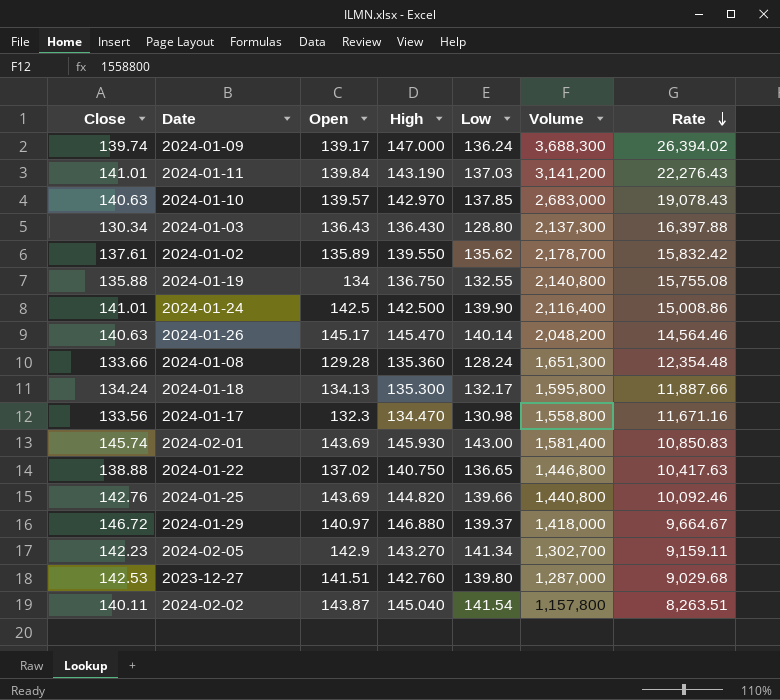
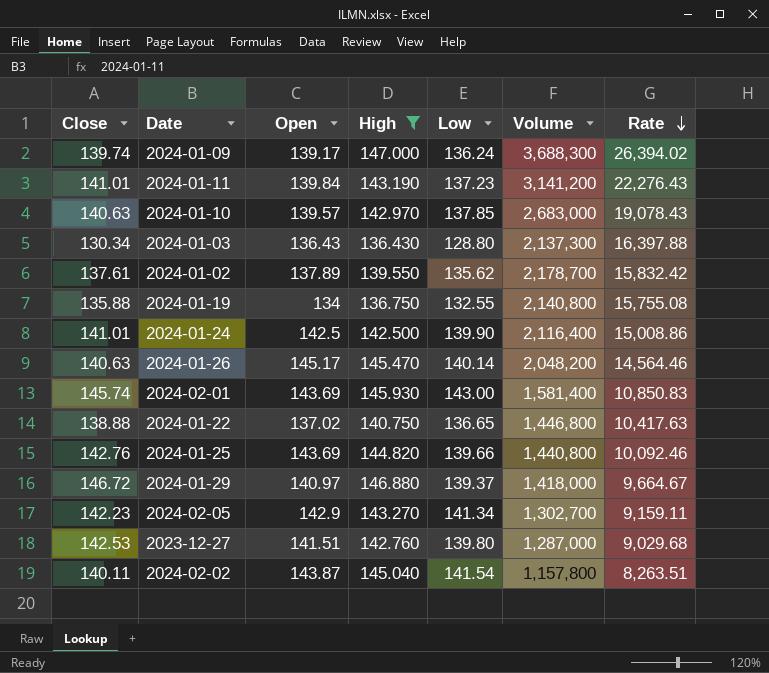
filter: none -> High >= 136.430
2024-01-11 | Low: 137.03 -> 137.23
2024-01-02 | Open: 135.89 -> 137.89

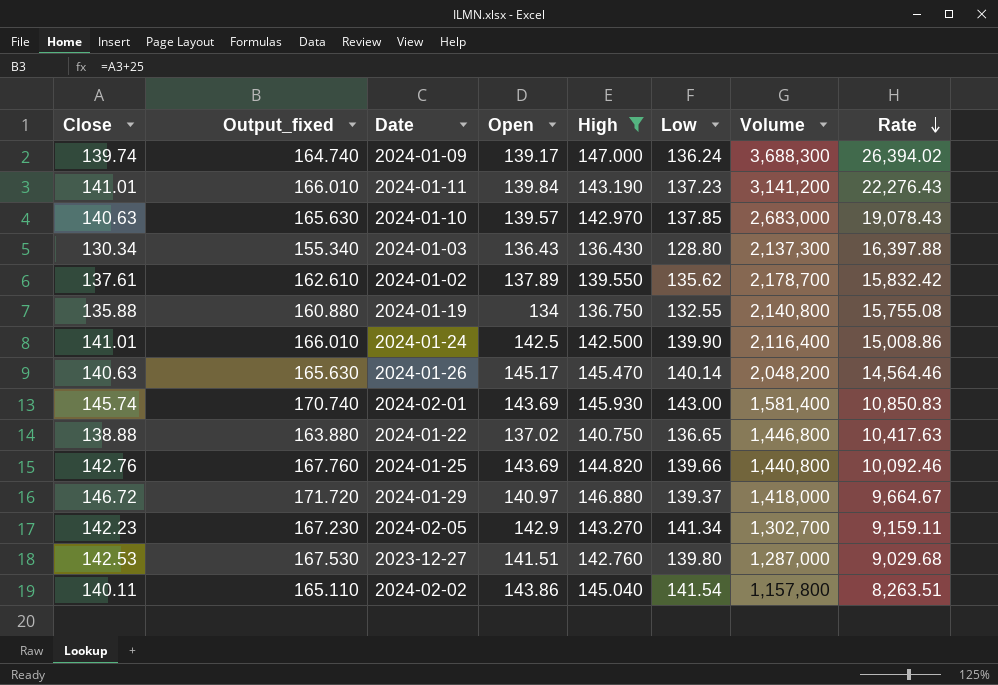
column Output_fixed | formula: none -> [Close] + 25
2024-02-02 | Open: 143.87 -> 143.86

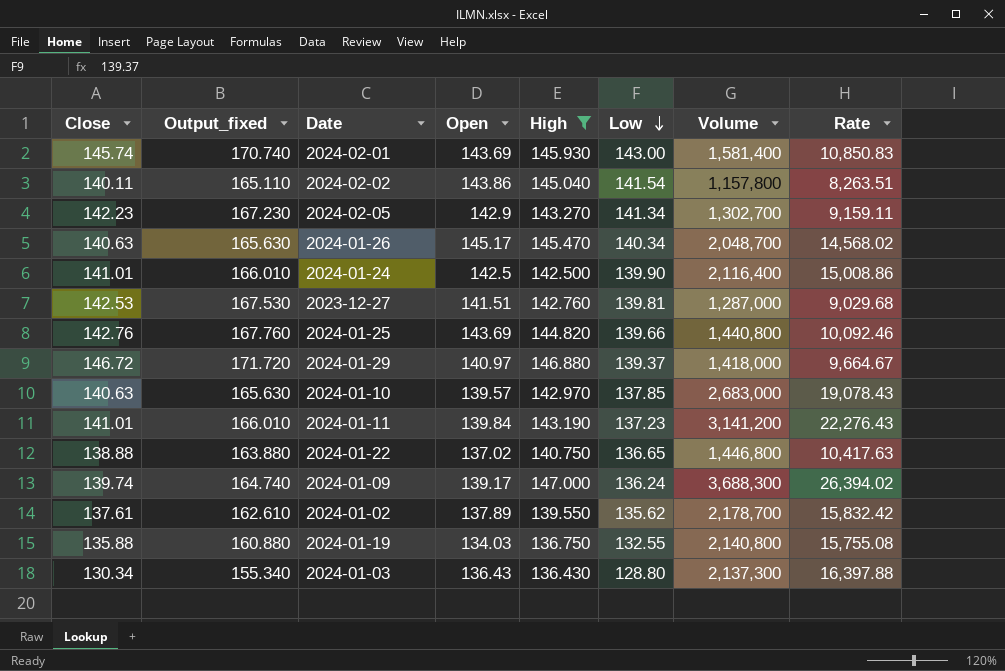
row order: Rate descending -> Low descending
2024-01-26 | Low: 140.14 -> 140.34
2024-01-26 | Volume: 2,048,200 -> 2,048,700
2024-01-26 | Rate: 14,564.46 -> 14,568.02
2023-12-27 | Low: 139.80 -> 139.81
2024-01-19 | Open: 134 -> 134.03

